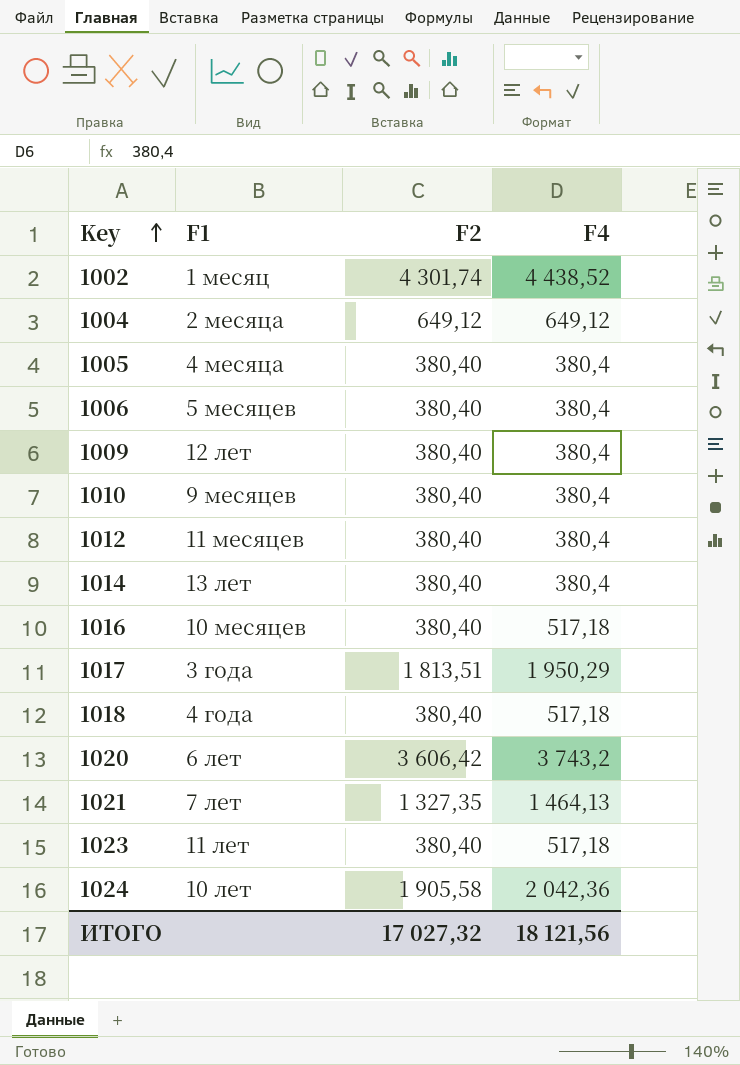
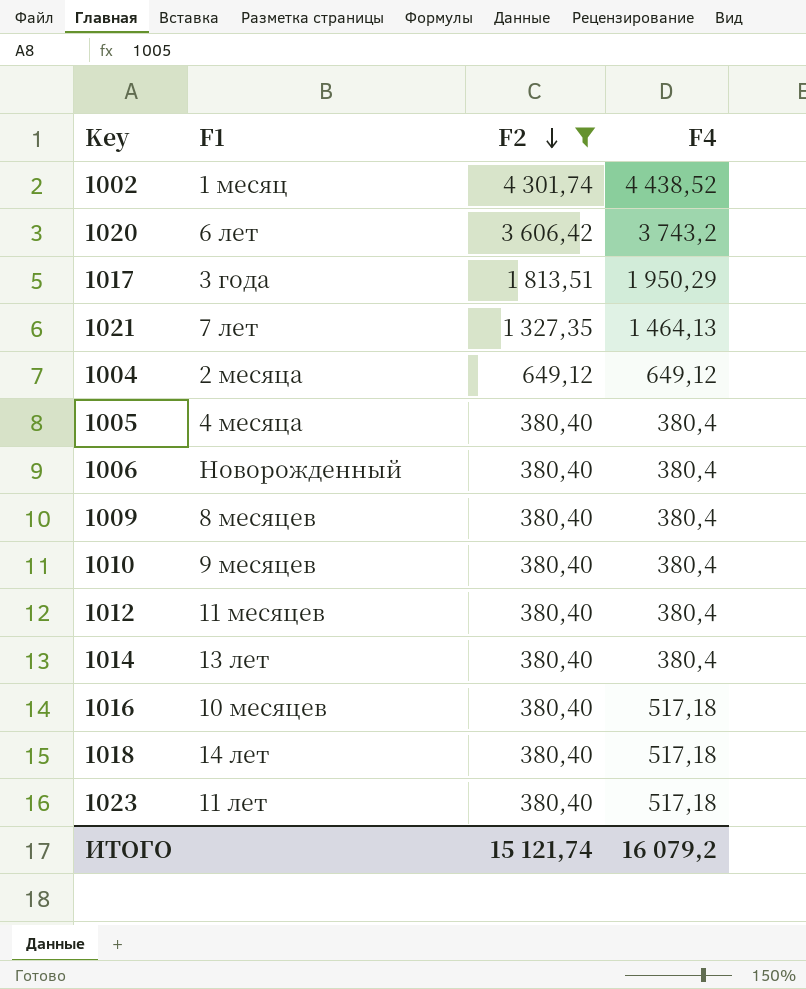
filter: none -> F2 != 1 905,58
row order: Key ascending -> F2 descending
1006 | F1: 5 месяцев -> Новорожденный
1009 | F1: 12 лет -> 8 месяцев
1018 | F1: 4 года -> 14 лет
ИТОГО | F2: 17 027,32 -> 15 121,74
ИТОГО | F4: 18 121,56 -> 16 079,2

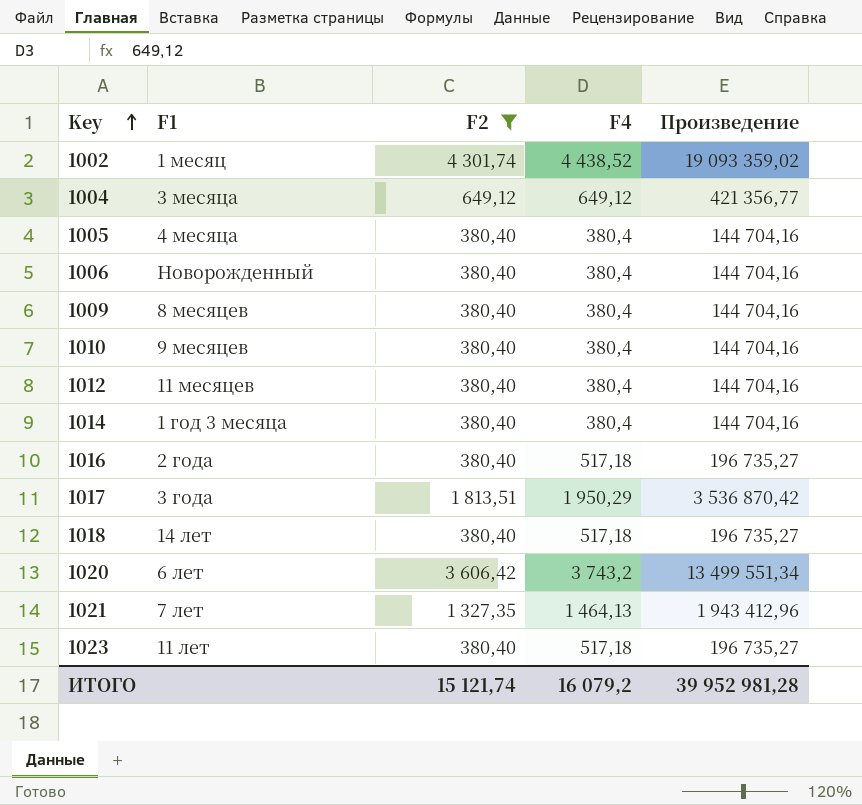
row order: F2 descending -> Key ascending
column Произведение | formula: none -> [F2] * [F4]
1004 | F1: 2 месяца -> 3 месяца
1014 | F1: 13 лет -> 1 год 3 месяца
1016 | F1: 10 месяцев -> 2 года

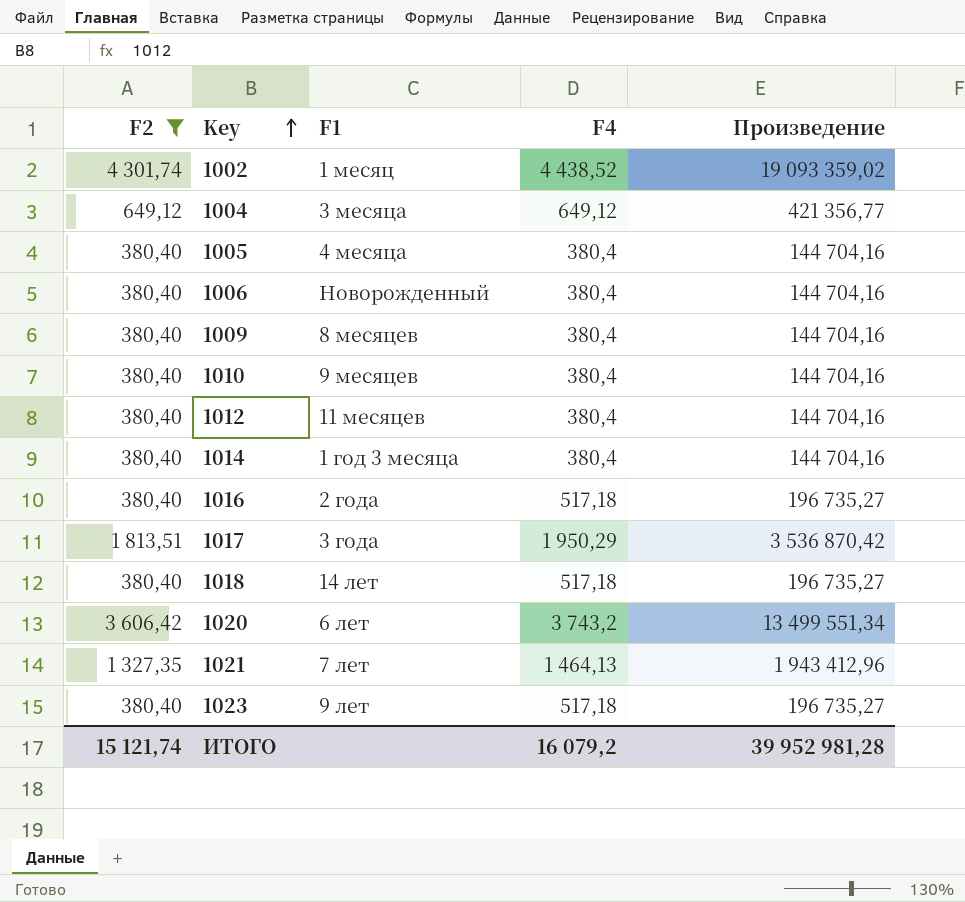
column F2 | position: 3 -> 1
1023 | F1: 11 лет -> 9 лет

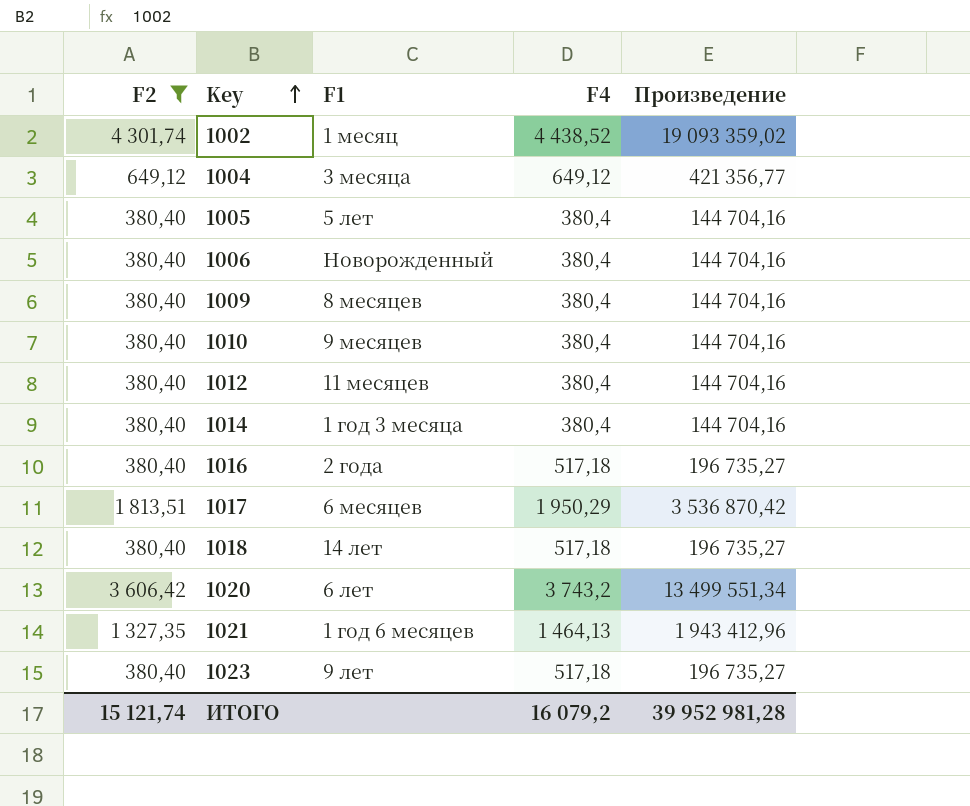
1005 | F1: 4 месяца -> 5 лет
1017 | F1: 3 года -> 6 месяцев
1021 | F1: 7 лет -> 1 год 6 месяцев

